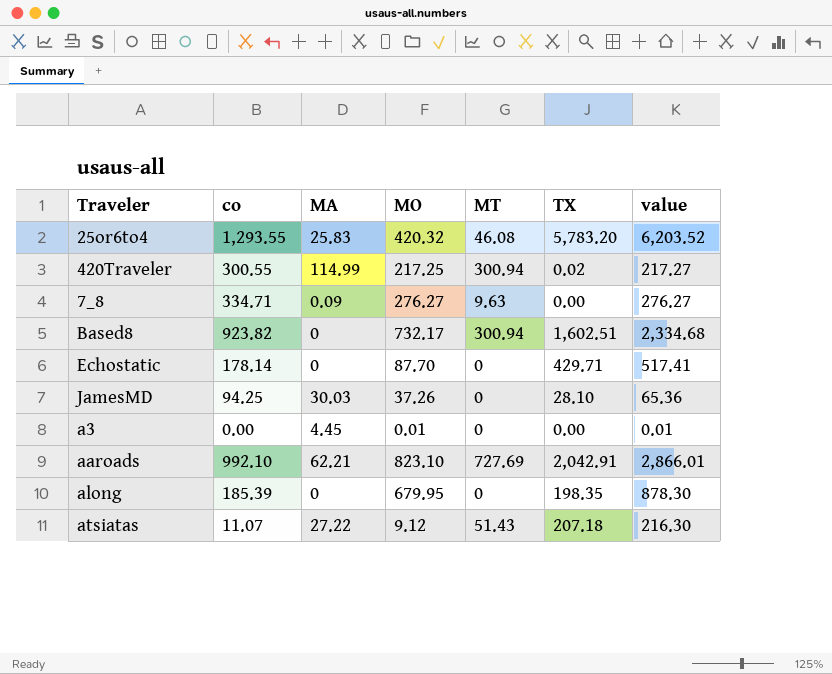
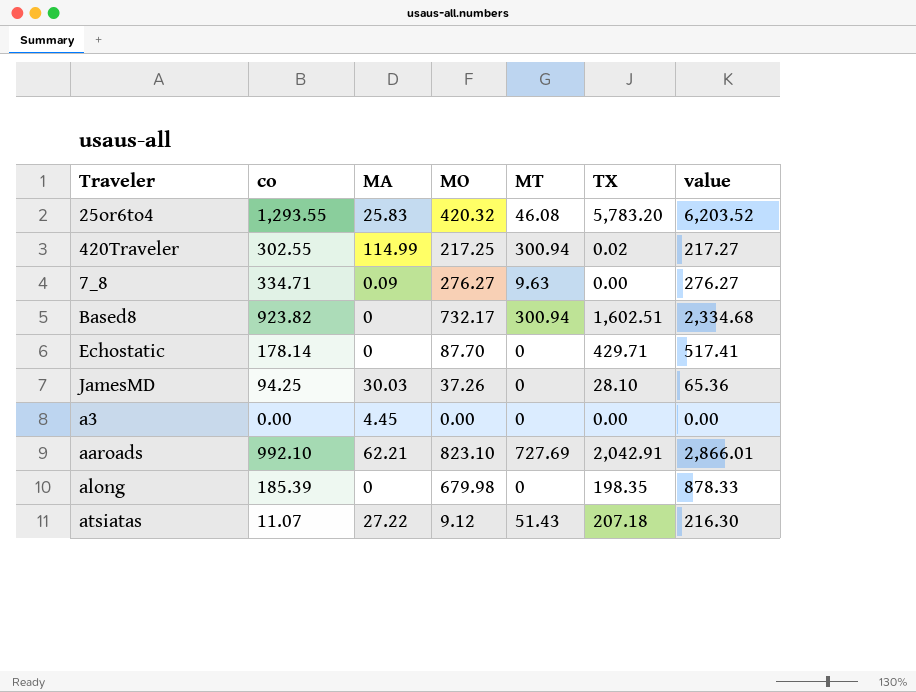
420Traveler | co: 300.55 -> 302.55
a3 | MO: 0.01 -> 0.00
a3 | value: 0.01 -> 0.00
along | MO: 679.95 -> 679.98
along | value: 878.30 -> 878.33

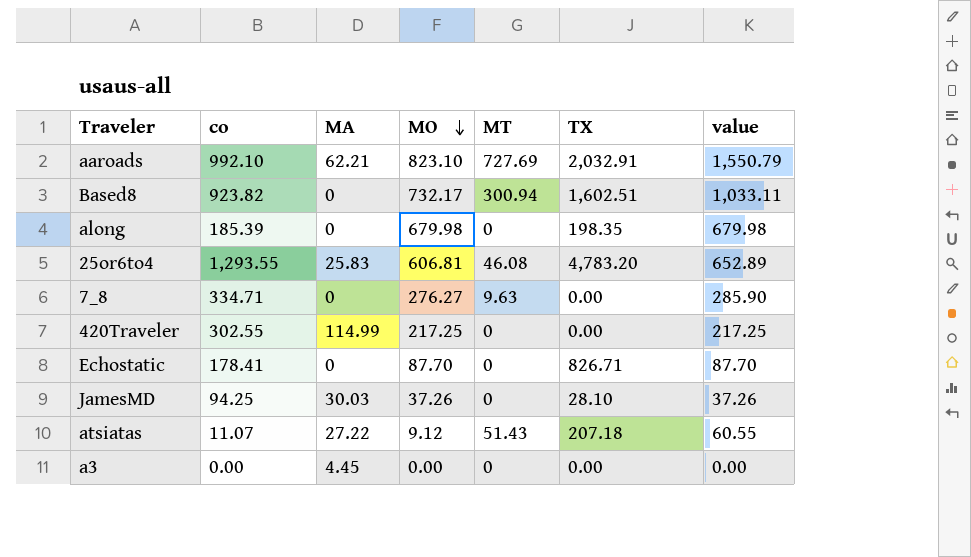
row order: none -> MO descending
column value | formula: [MO] + [TX] -> [MO] + [MT]
aaroads | TX: 2,042.91 -> 2,032.91
25or6to4 | MO: 420.32 -> 606.81
25or6to4 | TX: 5,783.20 -> 4,783.20
7_8 | MA: 0.09 -> 0
420Traveler | MT: 300.94 -> 0
420Traveler | TX: 0.02 -> 0.00
Echostatic | co: 178.14 -> 178.41
Echostatic | TX: 429.71 -> 826.71

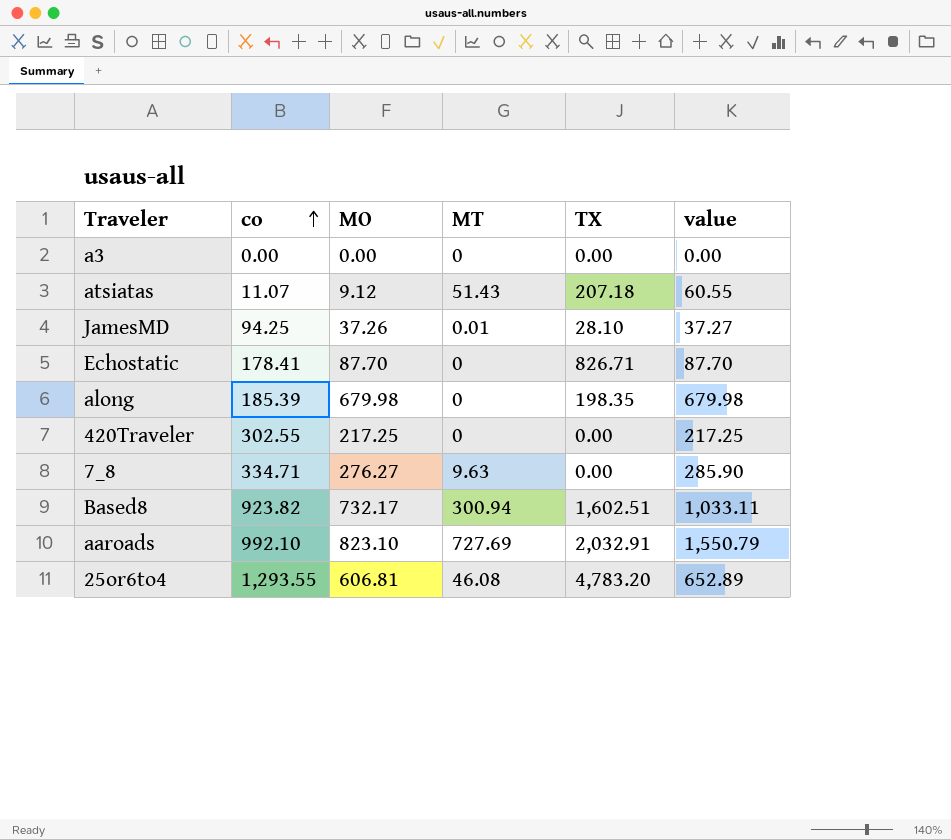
row order: MO descending -> co ascending
column MA | position: 3 -> none
JamesMD | MT: 0 -> 0.01
JamesMD | value: 37.26 -> 37.27

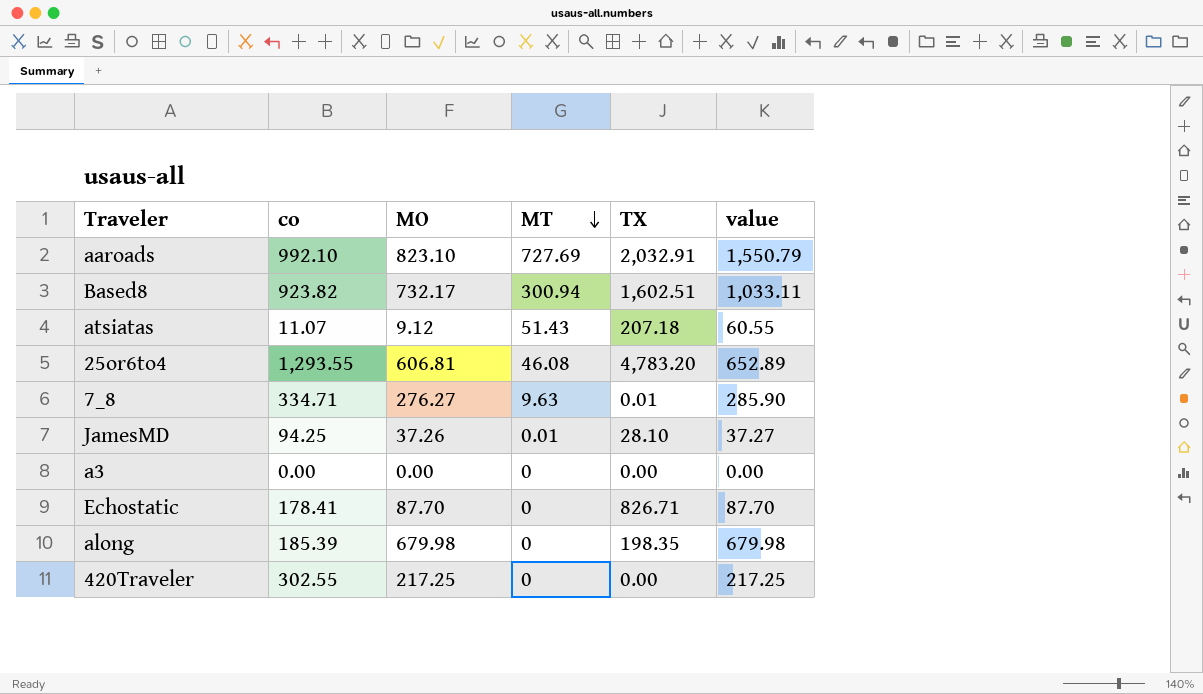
row order: co ascending -> MT descending
7_8 | TX: 0.00 -> 0.01

